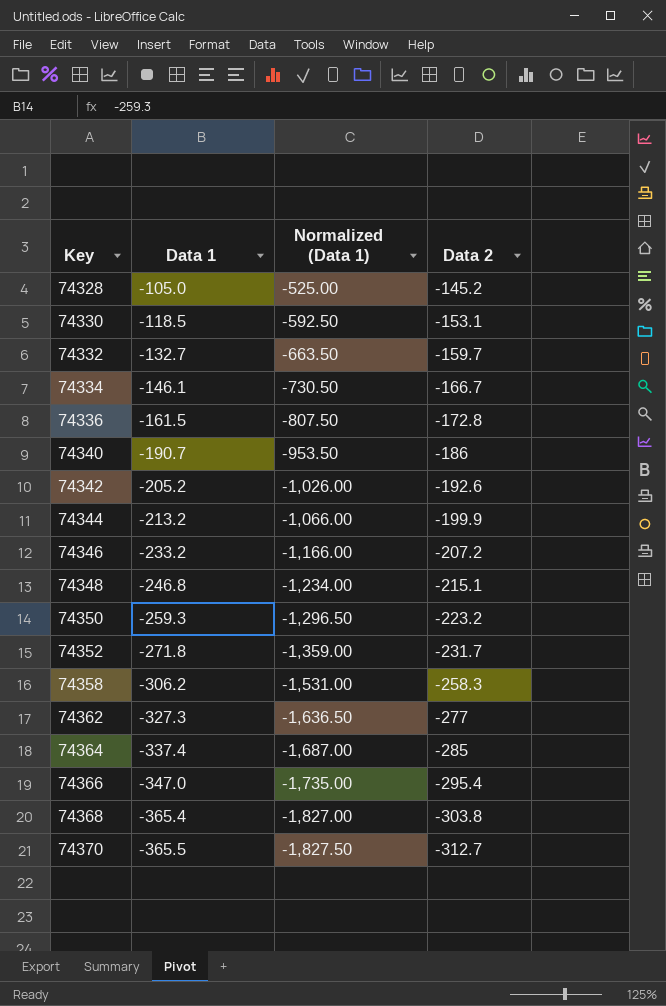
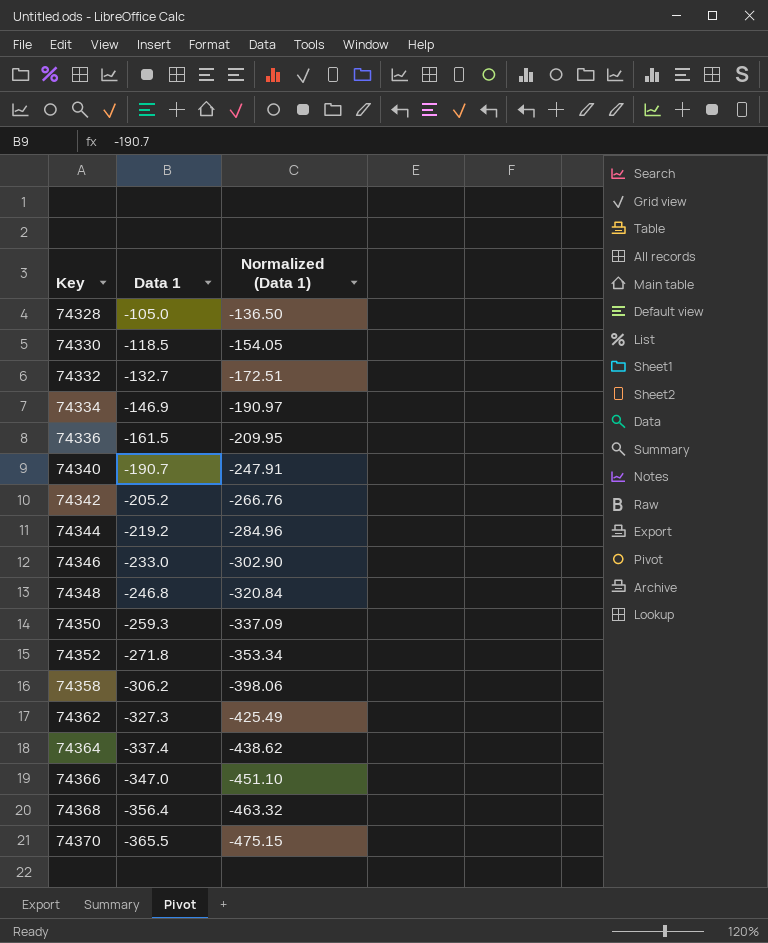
column Data 2 | position: 4 -> none
column Normalized (Data 1) | formula: [Data 1] * 5 -> [Data 1] * 1.3
74334 | Data 1: -146.1 -> -146.9
74344 | Data 1: -213.2 -> -219.2
74346 | Data 1: -233.2 -> -233.0
74368 | Data 1: -365.4 -> -356.4

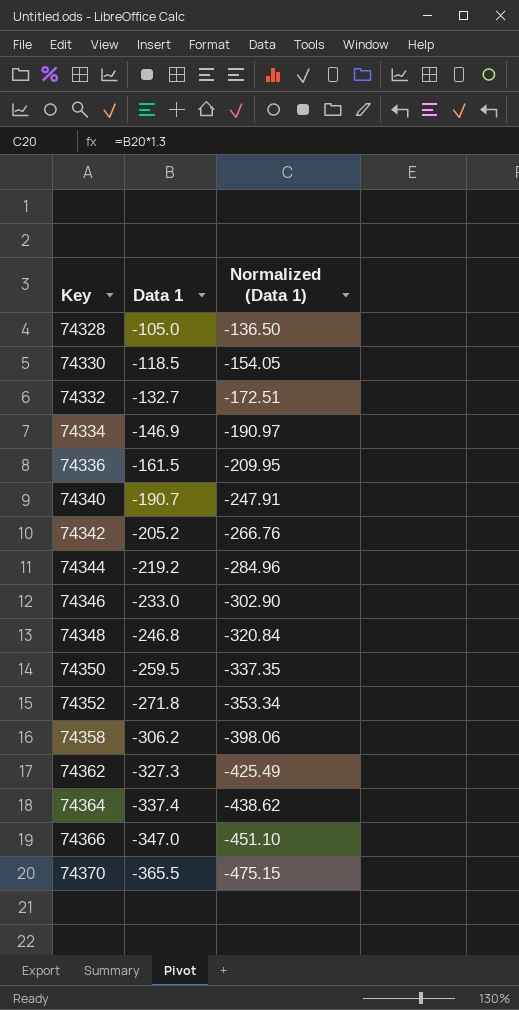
row 74368: -356.4 | -463.32 -> none
74350 | Data 1: -259.3 -> -259.5
74350 | Normalized (Data 1): -337.09 -> -337.35

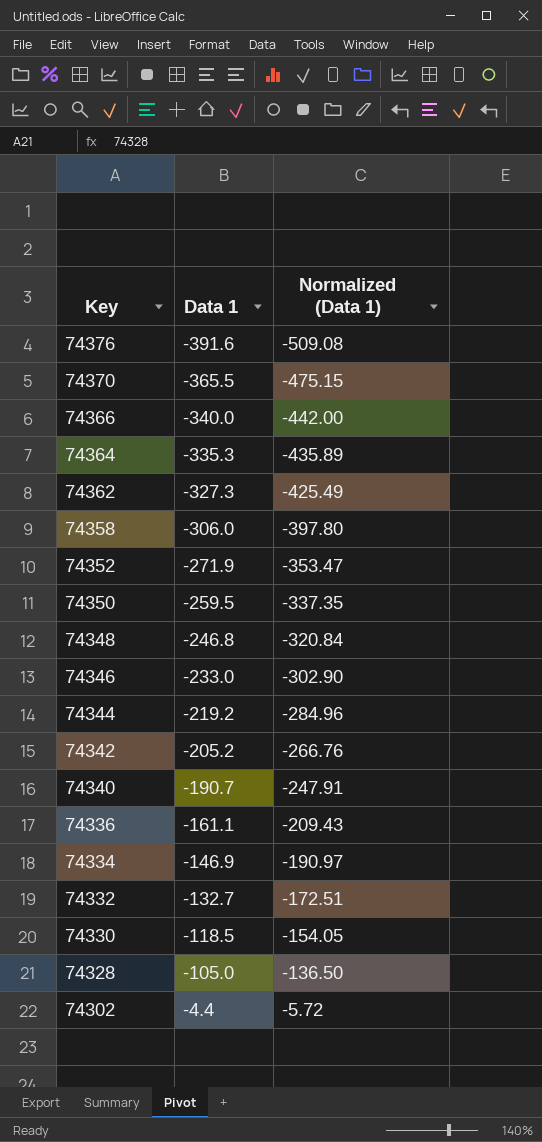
row order: Key ascending -> Key descending
row 74376: none -> -391.6 | -509.08
74366 | Data 1: -347.0 -> -340.0
74366 | Normalized (Data 1): -451.10 -> -442.00
74364 | Data 1: -337.4 -> -335.3
74364 | Normalized (Data 1): -438.62 -> -435.89
74358 | Data 1: -306.2 -> -306.0
74358 | Normalized (Data 1): -398.06 -> -397.80
74352 | Data 1: -271.8 -> -271.9
74352 | Normalized (Data 1): -353.34 -> -353.47
74336 | Data 1: -161.5 -> -161.1
74336 | Normalized (Data 1): -209.95 -> -209.43
row 74302: none -> -4.4 | -5.72

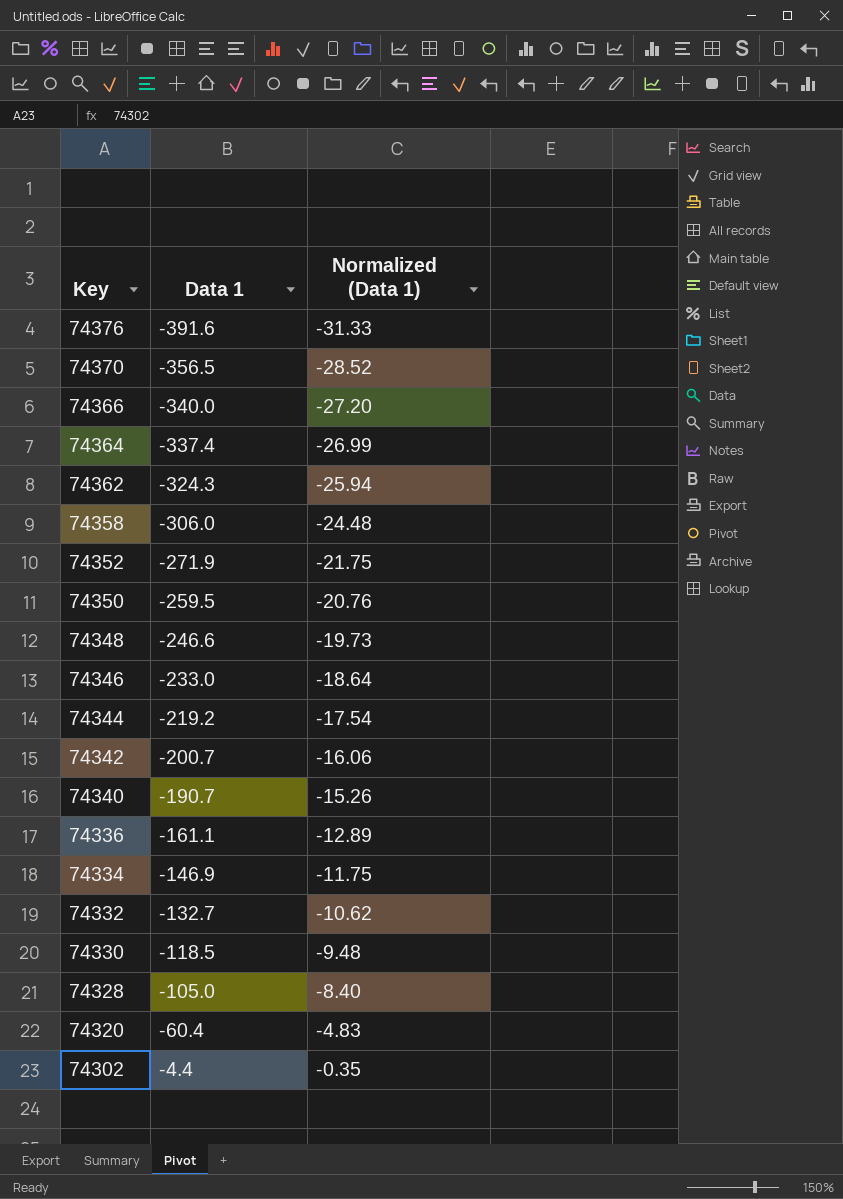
column Normalized (Data 1) | formula: [Data 1] * 1.3 -> [Data 1] * 0.08
74370 | Data 1: -365.5 -> -356.5
74364 | Data 1: -335.3 -> -337.4
74362 | Data 1: -327.3 -> -324.3
74348 | Data 1: -246.8 -> -246.6
74342 | Data 1: -205.2 -> -200.7
row 74320: none -> -60.4 | -4.83

